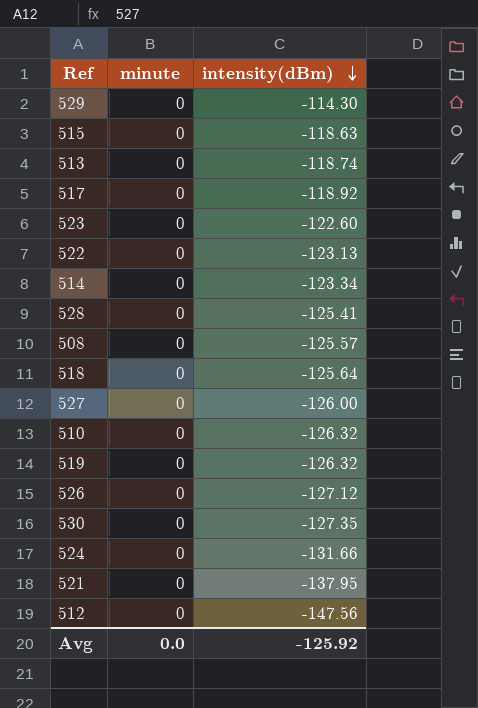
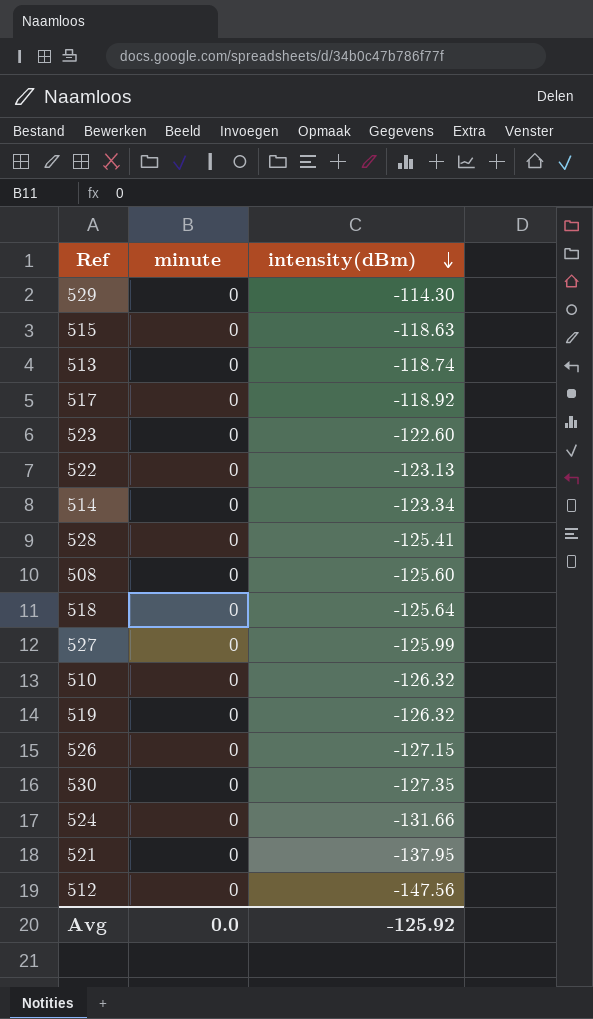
508 | intensity(dBm): -125.57 -> -125.60
527 | intensity(dBm): -126.00 -> -125.99
526 | intensity(dBm): -127.12 -> -127.15

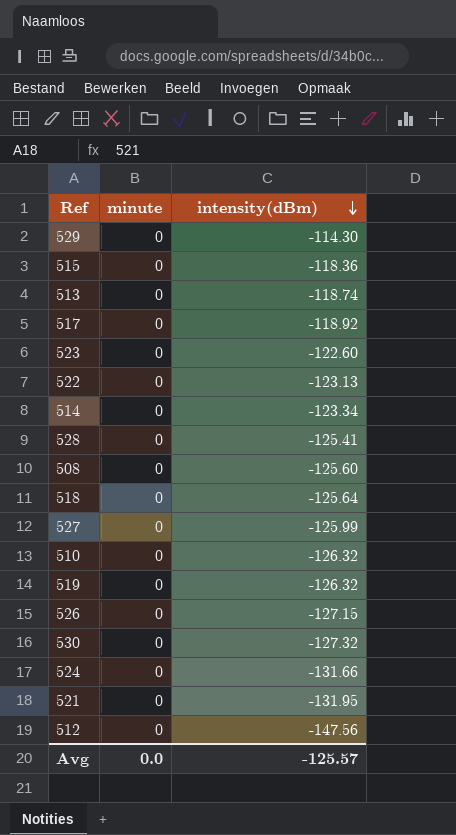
515 | intensity(dBm): -118.63 -> -118.36
530 | intensity(dBm): -127.35 -> -127.32
521 | intensity(dBm): -137.95 -> -131.95
Avg | intensity(dBm): -125.92 -> -125.57

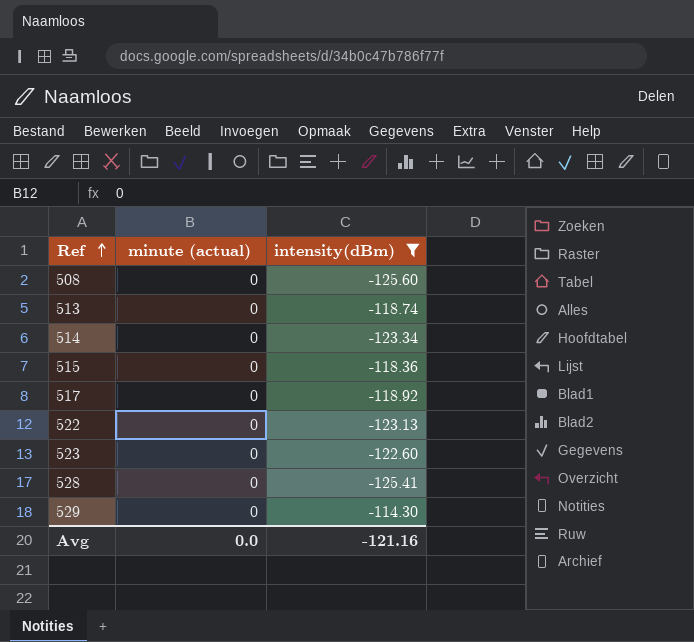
filter: none -> intensity(dBm) >= -125.60
row order: intensity(dBm) descending -> Ref ascending
column name: minute -> minute (actual)
Avg | intensity(dBm): -125.57 -> -121.16

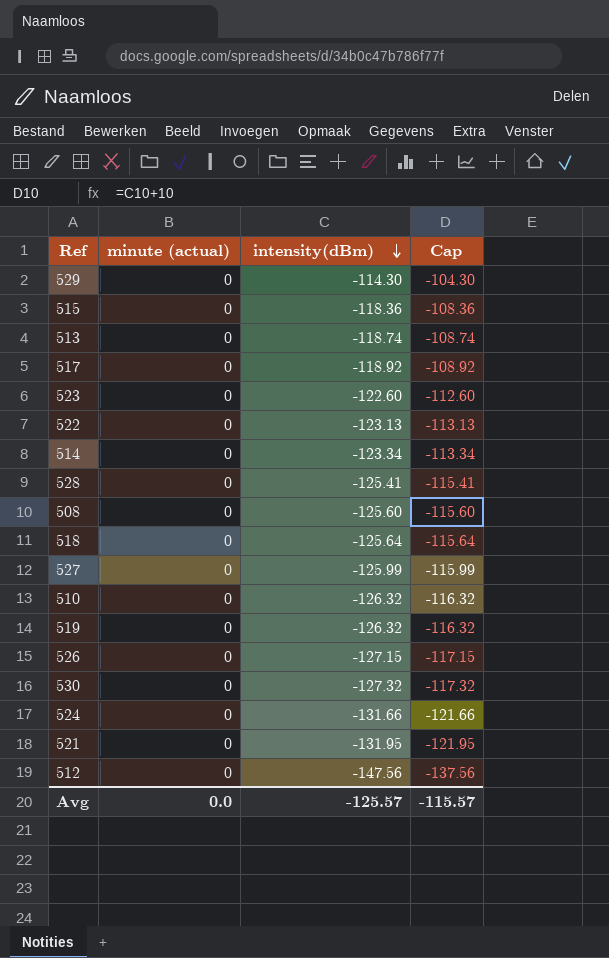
filter: intensity(dBm) >= -125.60 -> none
row order: Ref ascending -> intensity(dBm) descending
column Cap | formula: none -> [intensity(dBm)] + 10
Avg | intensity(dBm): -121.16 -> -125.57

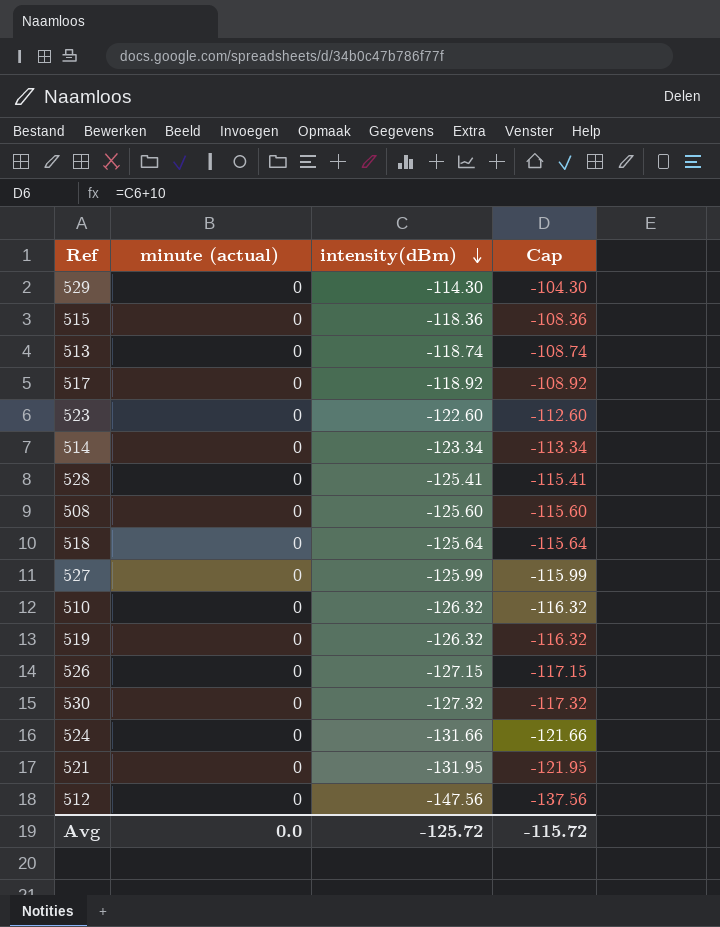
row 522: 0 | -123.13 | -113.13 -> none
Avg | intensity(dBm): -125.57 -> -125.72
Avg | Cap: -115.57 -> -115.72

